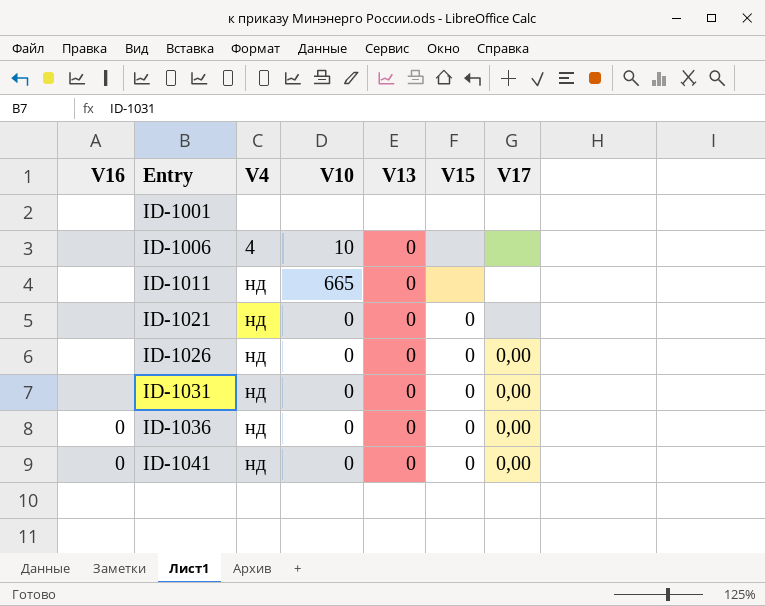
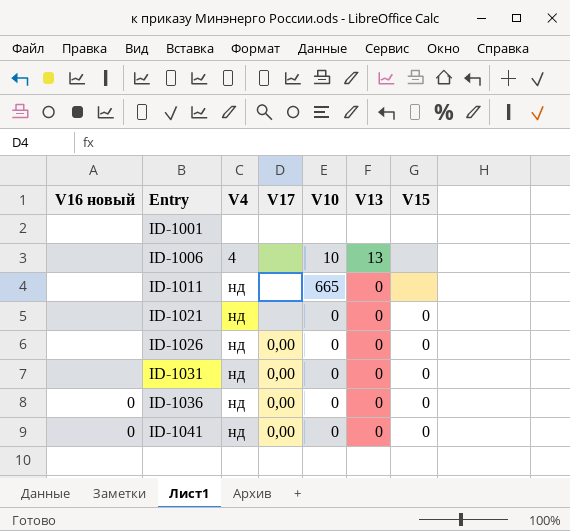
column name: V16 -> V16 новый
column V17 | position: 7 -> 4
ID-1006 | V13: 0 -> 13

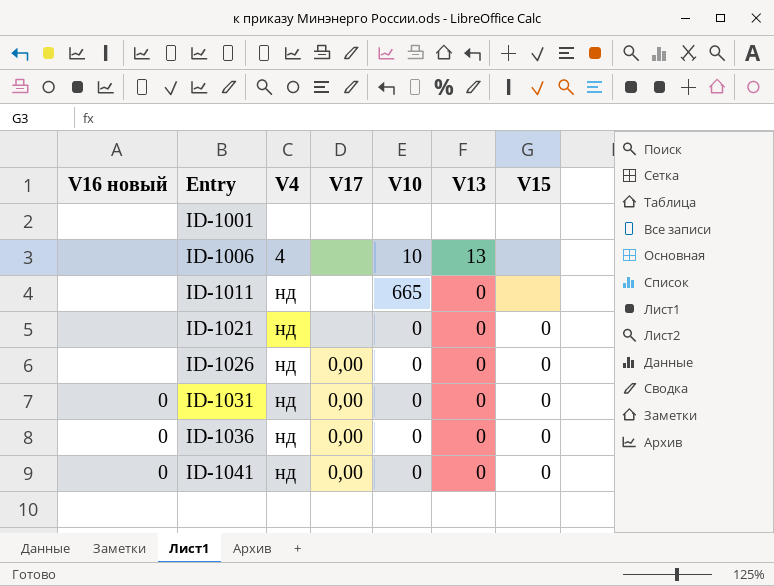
ID-1031 | V16 новый: none -> 0

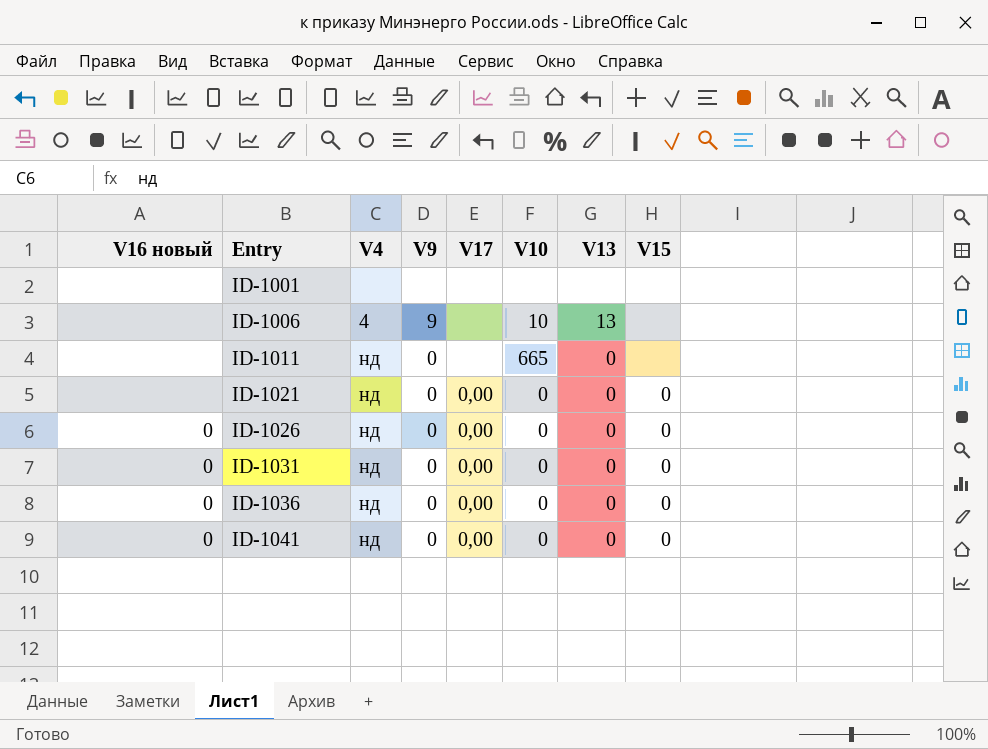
column V9 | position: none -> 4
ID-1021 | V17: none -> 0,00
ID-1026 | V16 новый: none -> 0

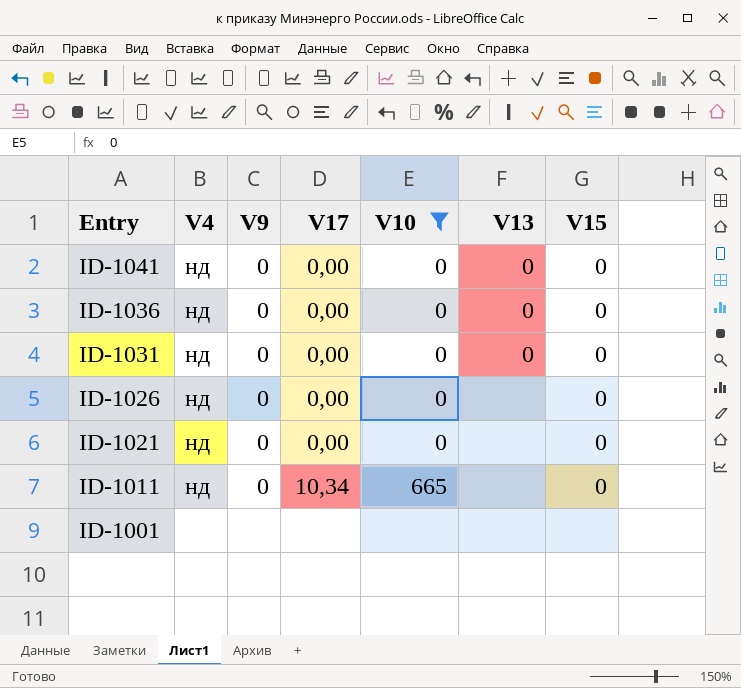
filter: none -> V10 != 10
row order: Entry ascending -> Entry descending
column V16 новый | position: 1 -> none
ID-1026 | V13: 0 -> none
ID-1021 | V13: 0 -> none
ID-1011 | V17: none -> 10,34
ID-1011 | V13: 0 -> none
ID-1011 | V15: none -> 0

